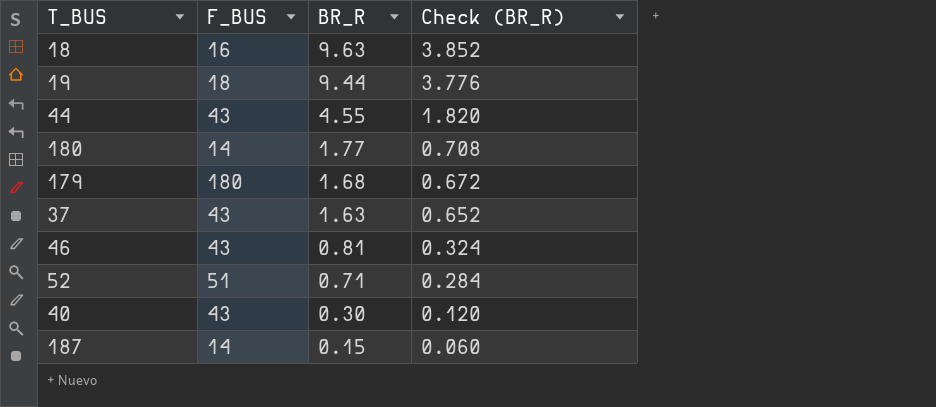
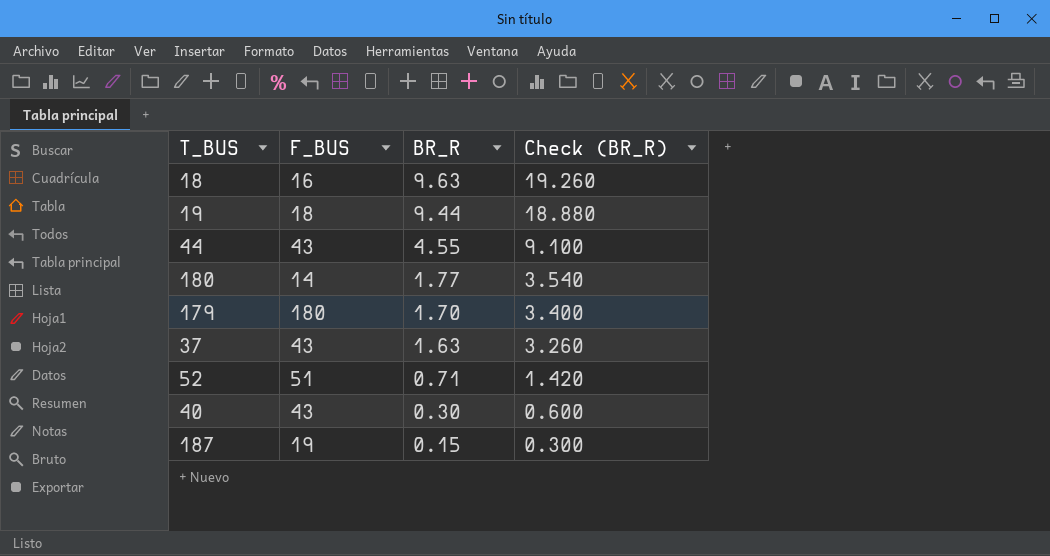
column Check (BR_R) | formula: [BR_R] * 0.4 -> [BR_R] * 2
row 46: 43 | 0.81 | 0.324 -> none
179 | BR_R: 1.68 -> 1.70
187 | F_BUS: 14 -> 19

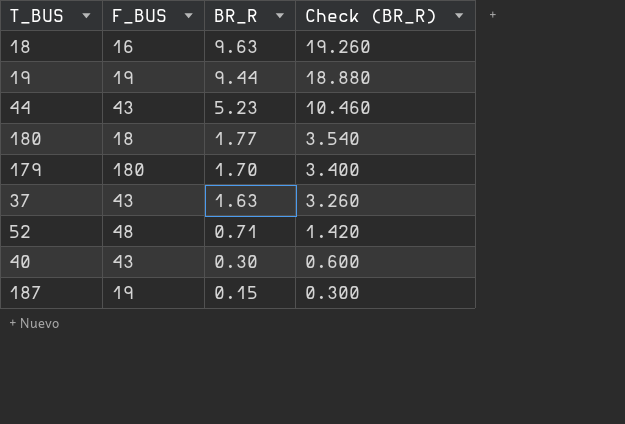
19 | F_BUS: 18 -> 19
44 | BR_R: 4.55 -> 5.23
44 | Check (BR_R): 9.100 -> 10.460
180 | F_BUS: 14 -> 18
52 | F_BUS: 51 -> 48

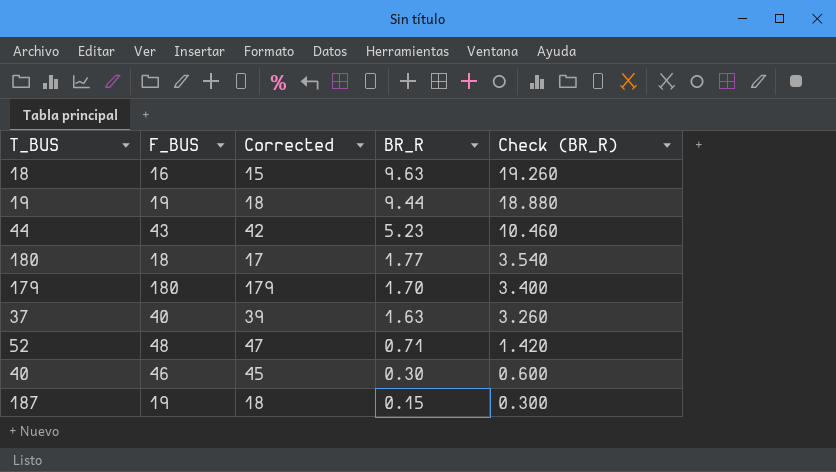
column Corrected | formula: none -> [F_BUS] - 1
37 | F_BUS: 43 -> 40
40 | F_BUS: 43 -> 46

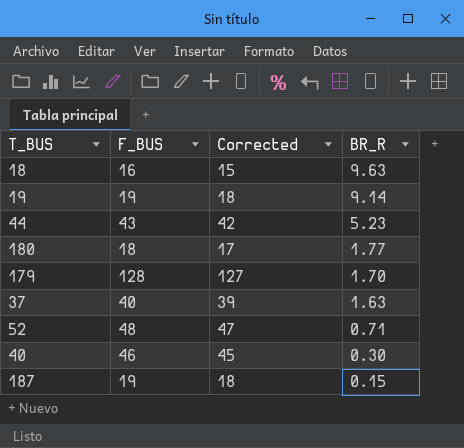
column Check (BR_R) | formula: [BR_R] * 2 -> none
19 | BR_R: 9.44 -> 9.14
179 | F_BUS: 180 -> 128
179 | Corrected: 179 -> 127

